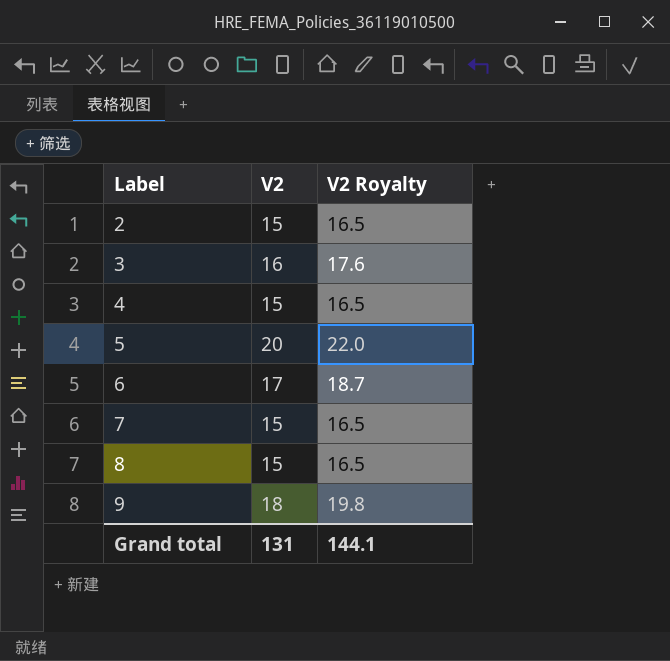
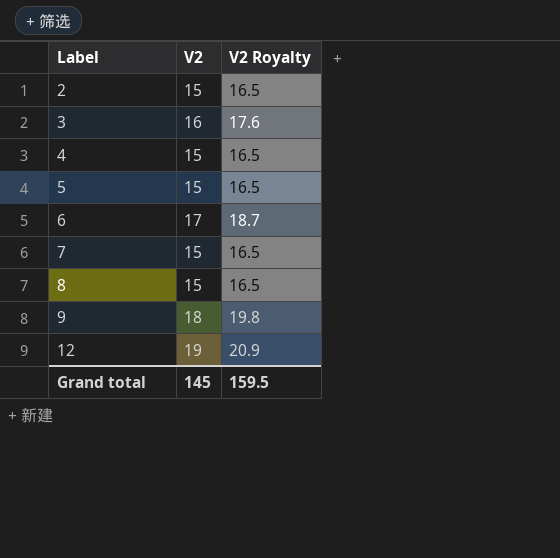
5 | V2: 20 -> 15
5 | V2 Royalty: 22.0 -> 16.5
row 12: none -> 19 | 20.9
Grand total | V2: 131 -> 145
Grand total | V2 Royalty: 144.1 -> 159.5

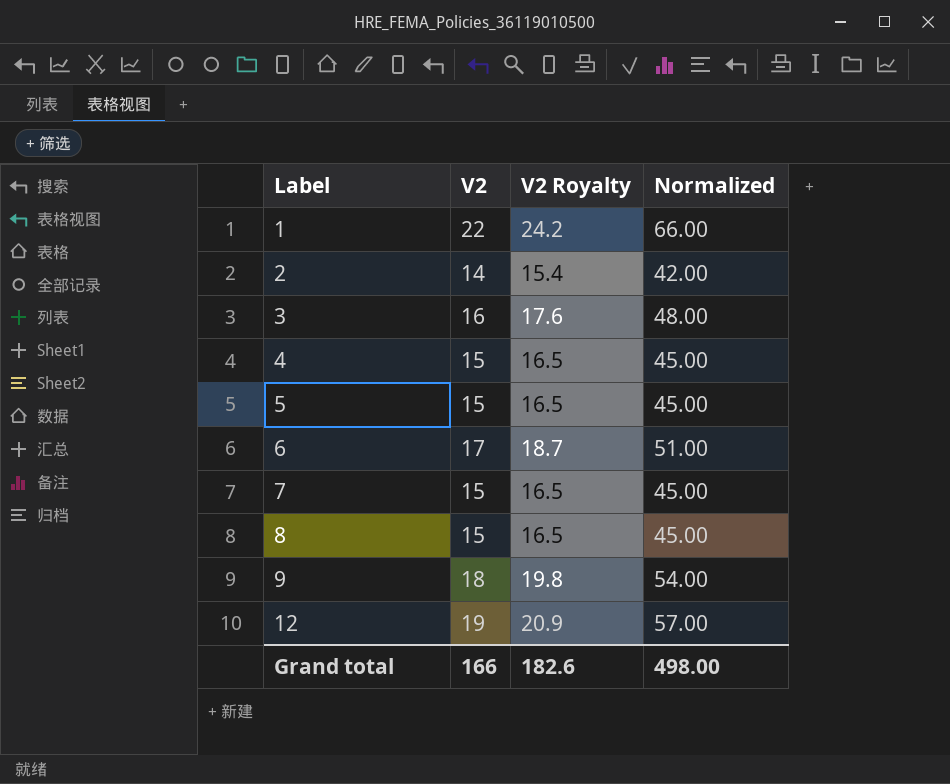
column Normalized | formula: none -> [V2] * 3
row 1: none -> 22 | 24.2 | 66.00
2 | V2: 15 -> 14
2 | V2 Royalty: 16.5 -> 15.4
Grand total | V2: 145 -> 166
Grand total | V2 Royalty: 159.5 -> 182.6

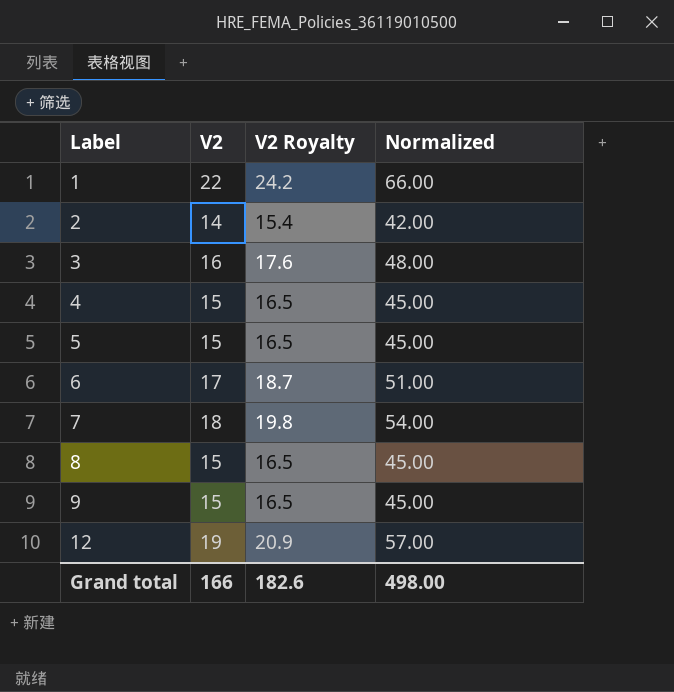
7 | V2: 15 -> 18
7 | V2 Royalty: 16.5 -> 19.8
7 | Normalized: 45.00 -> 54.00
9 | V2: 18 -> 15
9 | V2 Royalty: 19.8 -> 16.5
9 | Normalized: 54.00 -> 45.00

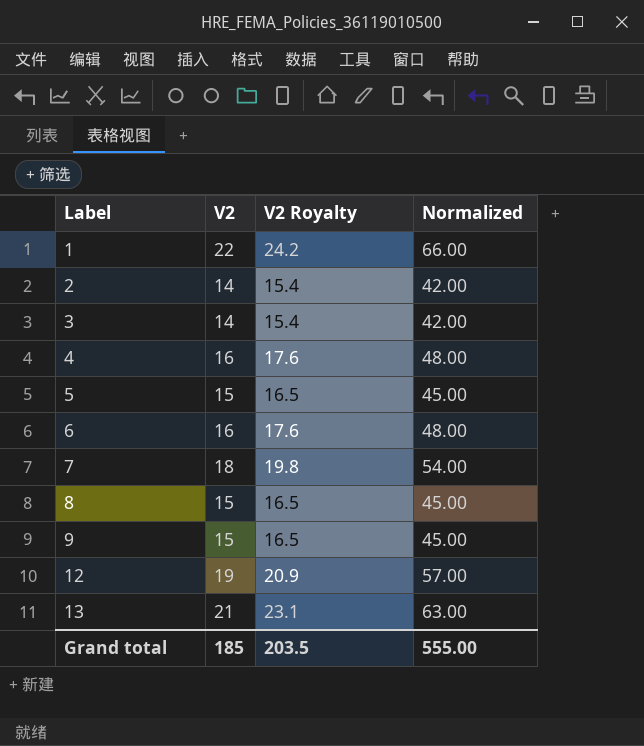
3 | V2: 16 -> 14
3 | V2 Royalty: 17.6 -> 15.4
3 | Normalized: 48.00 -> 42.00
4 | V2: 15 -> 16
4 | V2 Royalty: 16.5 -> 17.6
4 | Normalized: 45.00 -> 48.00
6 | V2: 17 -> 16
6 | V2 Royalty: 18.7 -> 17.6
6 | Normalized: 51.00 -> 48.00
row 13: none -> 21 | 23.1 | 63.00
Grand total | V2: 166 -> 185
Grand total | V2 Royalty: 182.6 -> 203.5
Grand total | Normalized: 498.00 -> 555.00

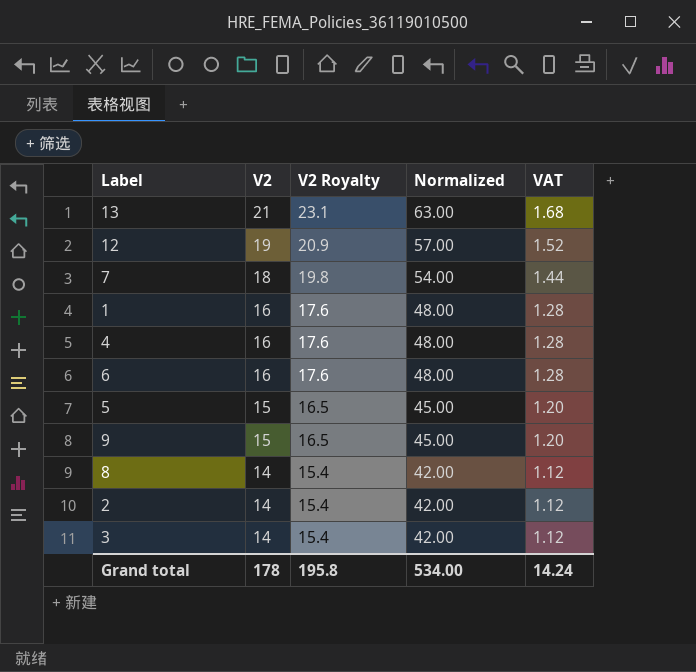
row order: Label ascending -> V2 descending
column VAT | formula: none -> [V2] * 0.08
1 | V2: 22 -> 16
1 | V2 Royalty: 24.2 -> 17.6
1 | Normalized: 66.00 -> 48.00
8 | V2: 15 -> 14
8 | V2 Royalty: 16.5 -> 15.4
8 | Normalized: 45.00 -> 42.00
Grand total | V2: 185 -> 178
Grand total | V2 Royalty: 203.5 -> 195.8
Grand total | Normalized: 555.00 -> 534.00

